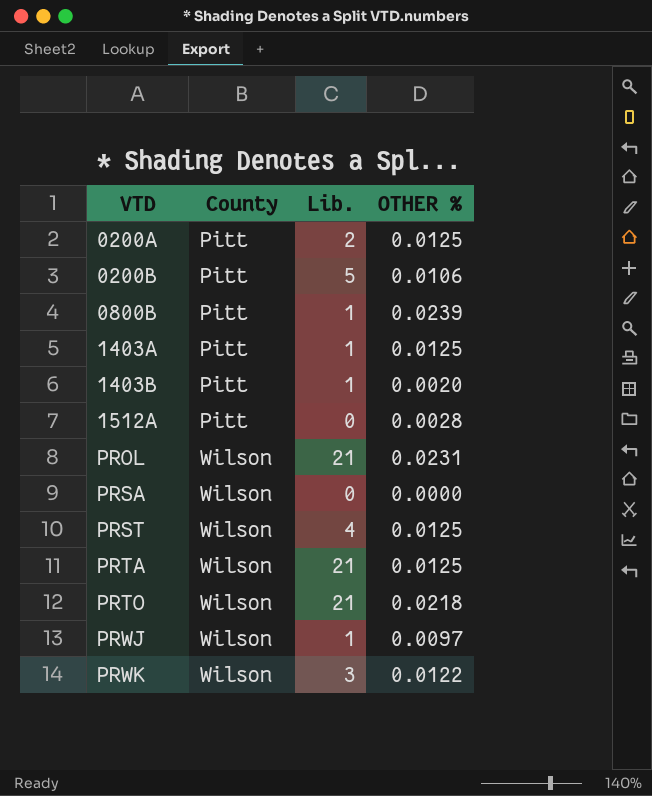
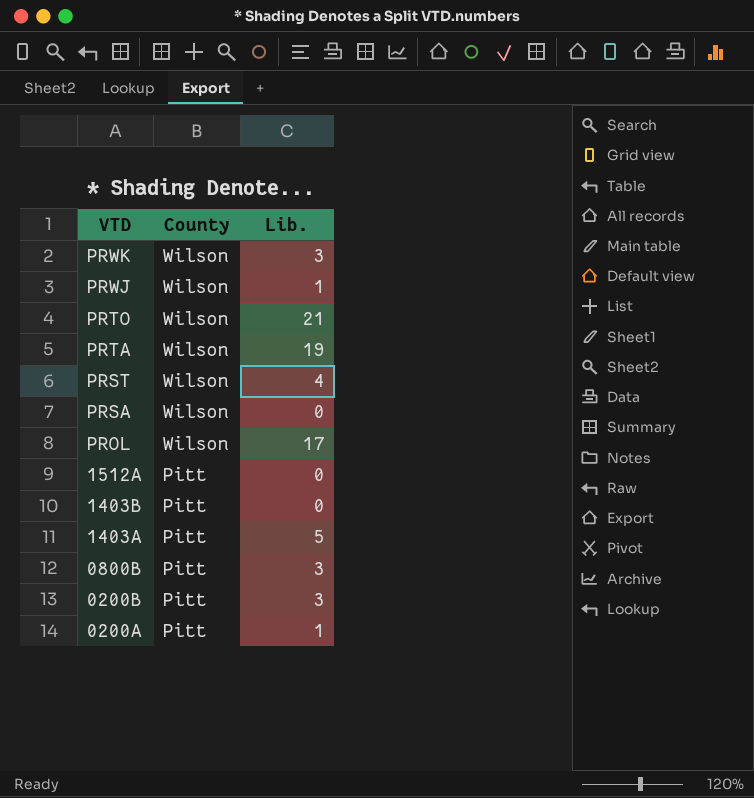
row order: VTD ascending -> VTD descending
column OTHER % | position: 4 -> none
PRTA | Lib.: 21 -> 19
PROL | Lib.: 21 -> 17
1403B | Lib.: 1 -> 0
1403A | Lib.: 1 -> 5
0800B | Lib.: 1 -> 3
0200B | Lib.: 5 -> 3
0200A | Lib.: 2 -> 1

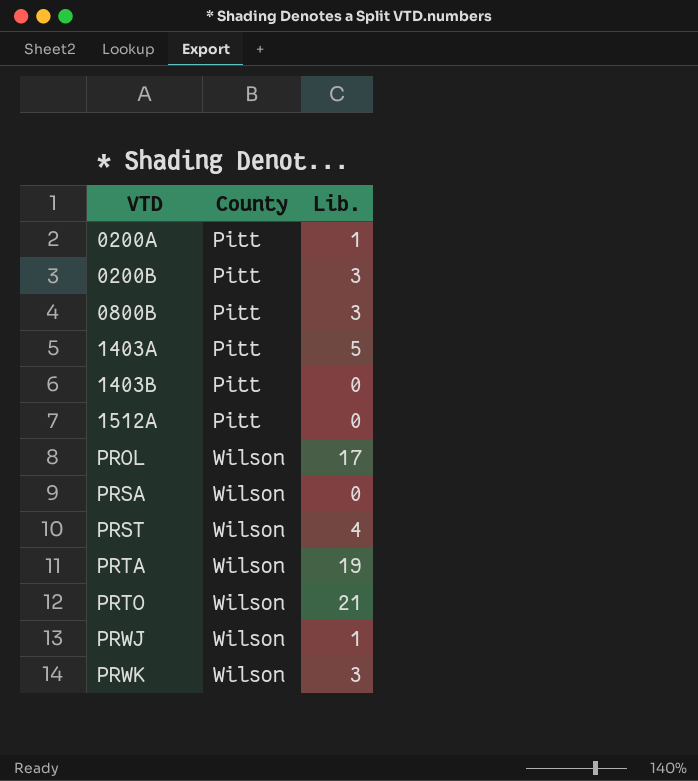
row order: VTD descending -> VTD ascending

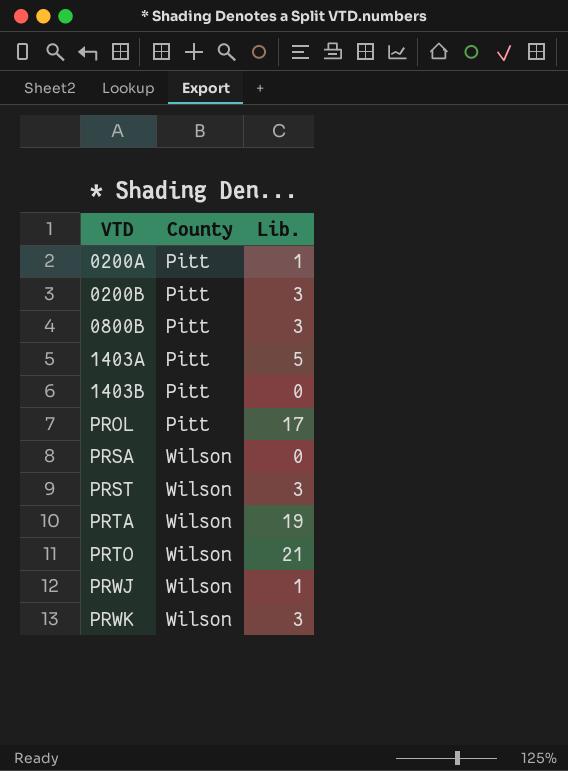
row 1512A: Pitt | 0 -> none
PROL | County: Wilson -> Pitt
PRST | Lib.: 4 -> 3

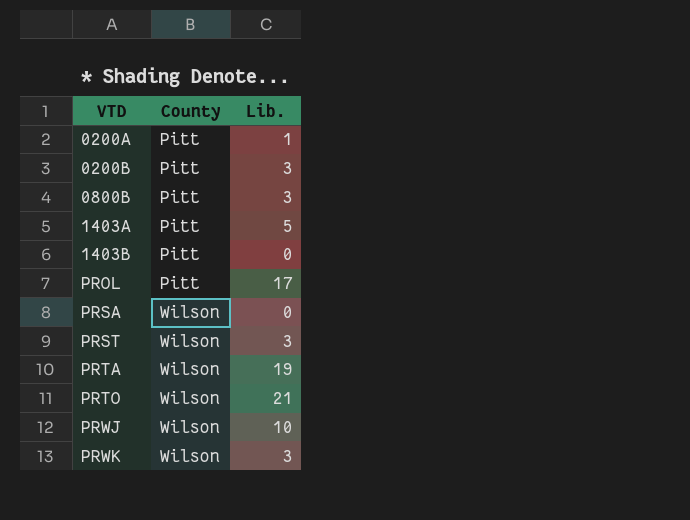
PRWJ | Lib.: 1 -> 10

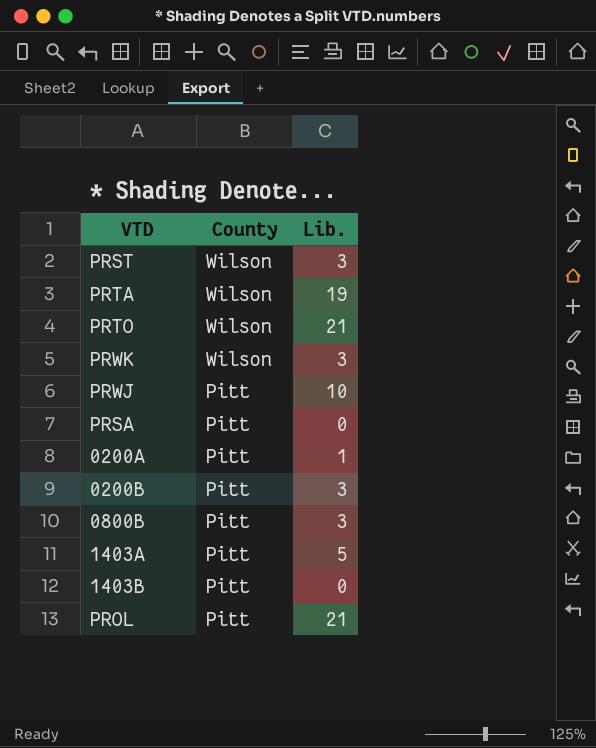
row order: VTD ascending -> County descending
PRWJ | County: Wilson -> Pitt
PRSA | County: Wilson -> Pitt
PROL | Lib.: 17 -> 21

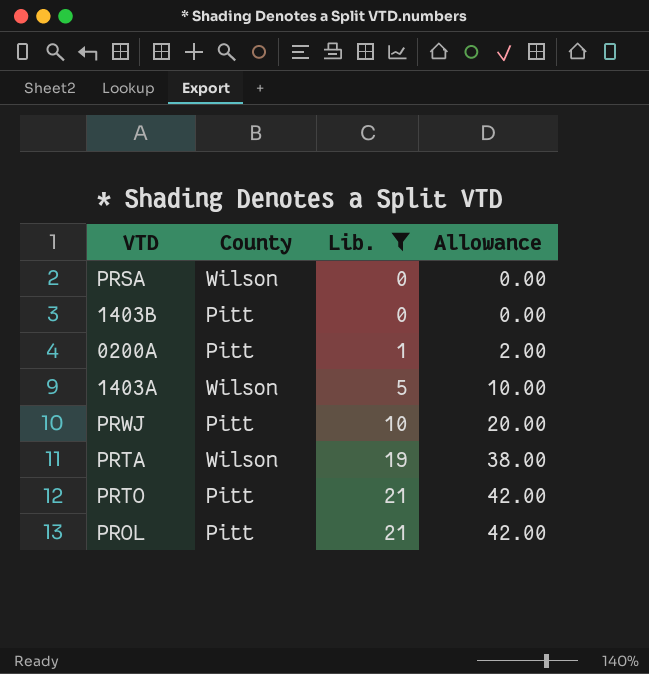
filter: none -> Lib. != 3
row order: County descending -> Lib. ascending
column Allowance | formula: none -> [Lib.] * 2
PRSA | County: Pitt -> Wilson
1403A | County: Pitt -> Wilson
PRTO | County: Wilson -> Pitt

